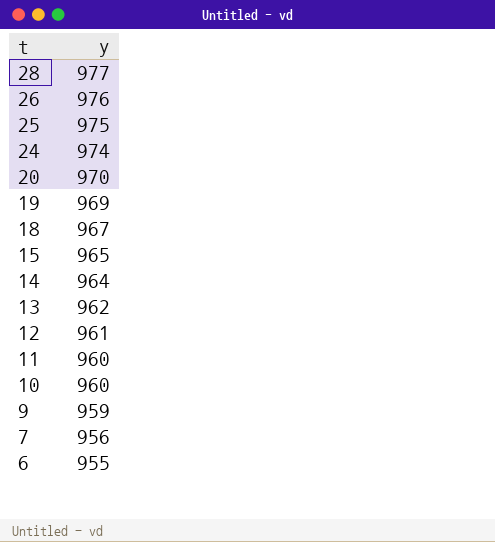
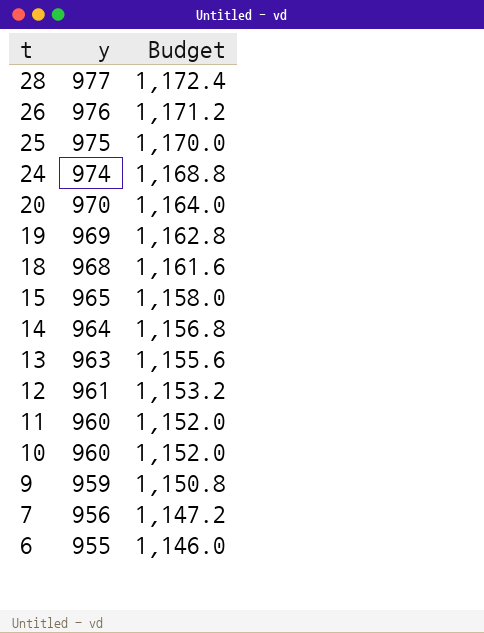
column Budget | formula: none -> [y] * 1.2
18 | y: 967 -> 968
13 | y: 962 -> 963

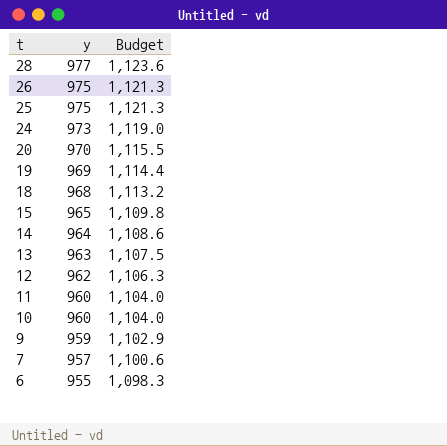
column Budget | formula: [y] * 1.2 -> [y] * 1.15
26 | y: 976 -> 975
24 | y: 974 -> 973
12 | y: 961 -> 962
7 | y: 956 -> 957

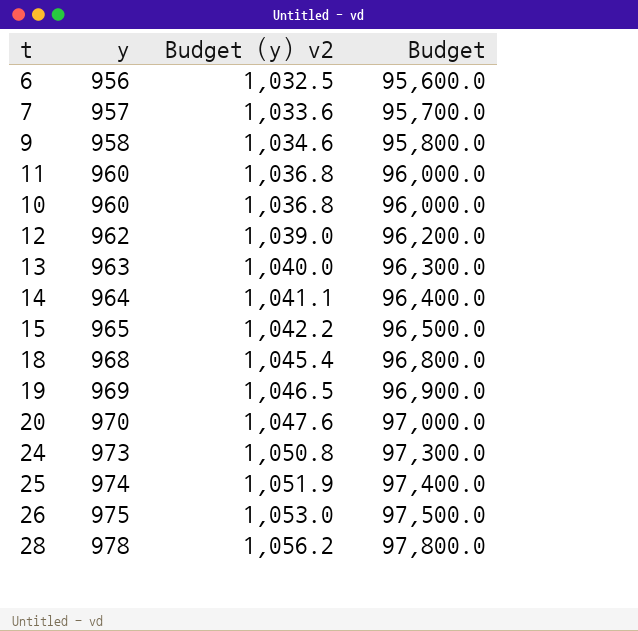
row order: t descending -> y ascending
column Budget (y) v2 | formula: none -> [y] * 1.08
column Budget | formula: [y] * 1.15 -> [y] * 100
6 | y: 955 -> 956
9 | y: 959 -> 958
25 | y: 975 -> 974
28 | y: 977 -> 978

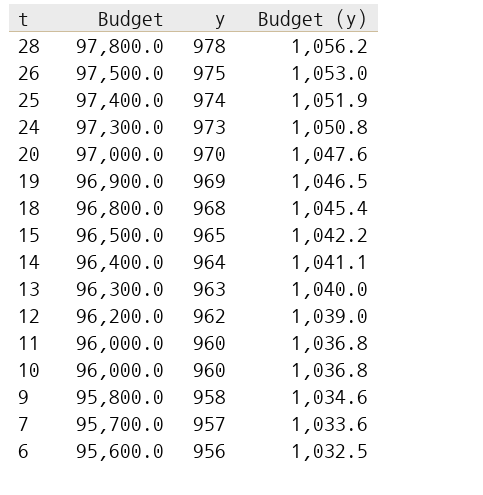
row order: y ascending -> t descending
column Budget | position: 4 -> 2
column name: Budget (y) v2 -> Budget (y)

